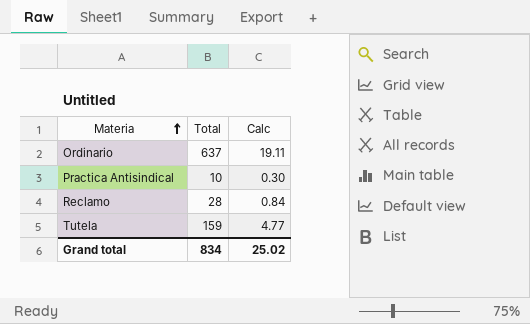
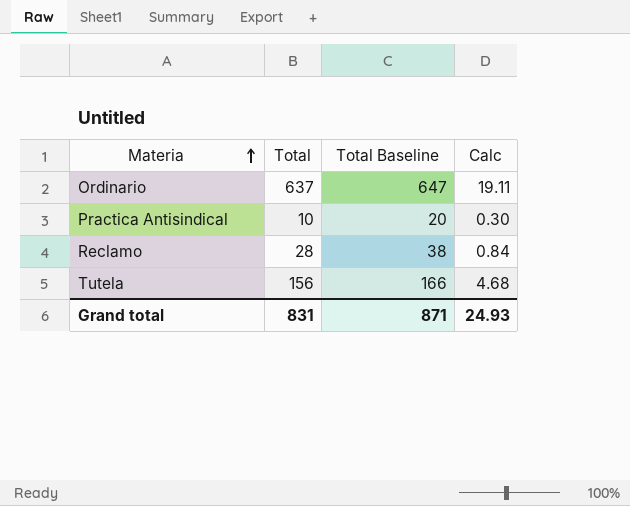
column Total Baseline | formula: none -> [Total] + 10
Tutela | Total: 159 -> 156
Tutela | Calc: 4.77 -> 4.68
Grand total | Total: 834 -> 831
Grand total | Calc: 25.02 -> 24.93

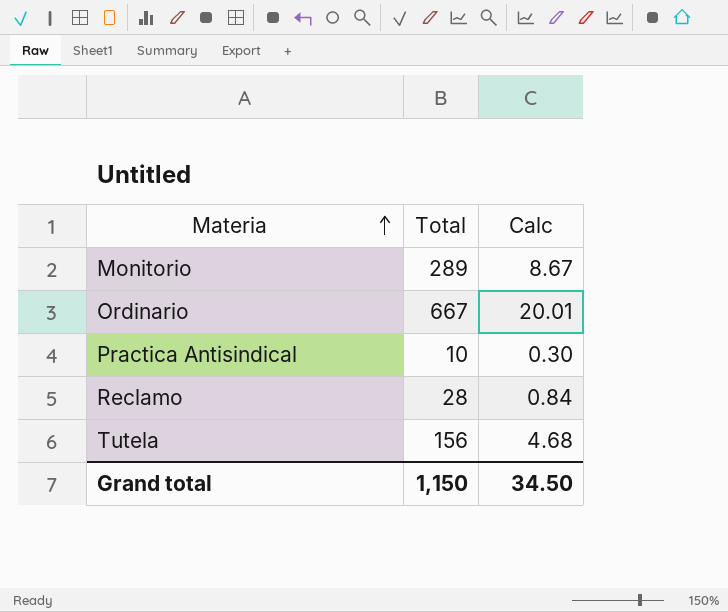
column Total Baseline | formula: [Total] + 10 -> none
row Monitorio: none -> 289 | 8.67
Ordinario | Total: 637 -> 667
Ordinario | Calc: 19.11 -> 20.01
Grand total | Total: 831 -> 1,150
Grand total | Calc: 24.93 -> 34.50

